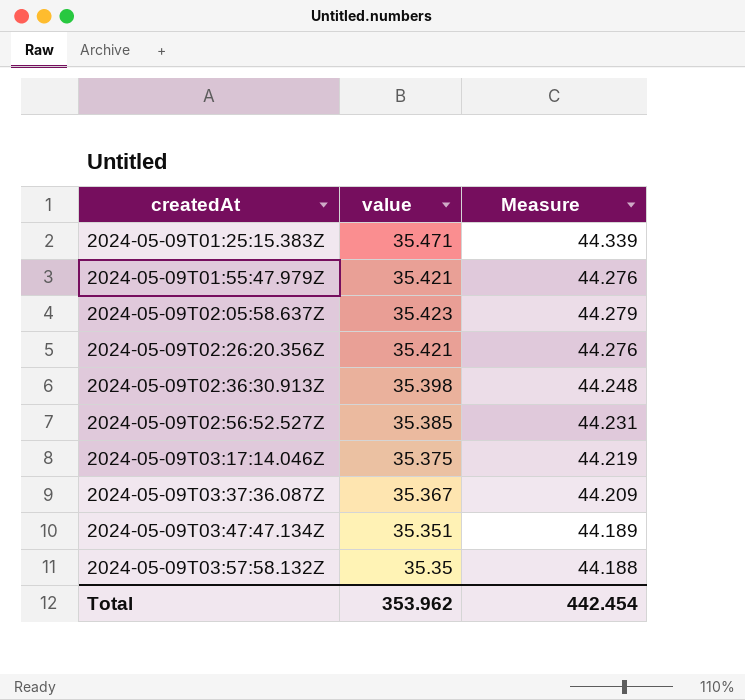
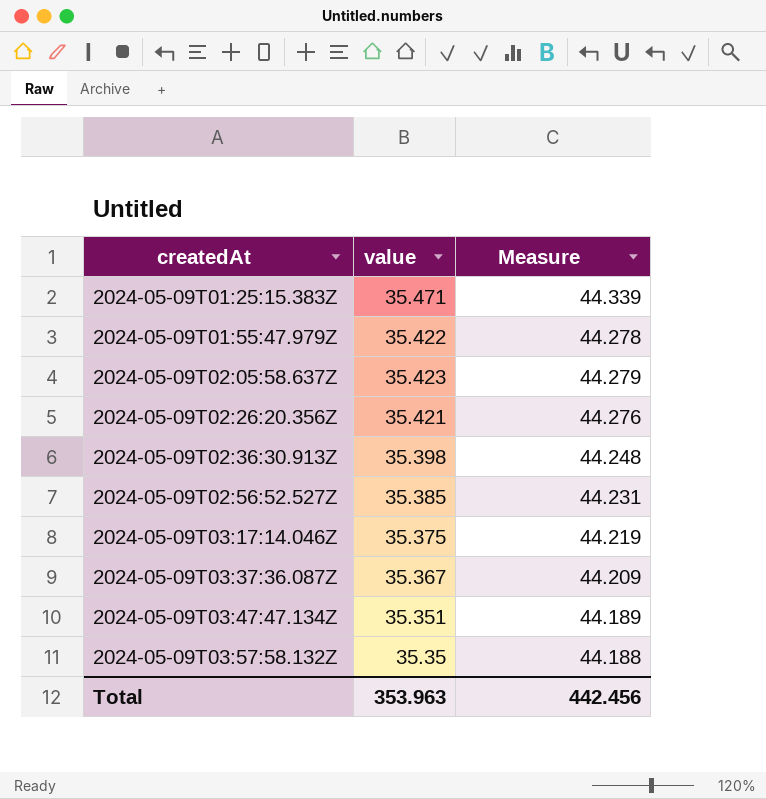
2024-05-09T01:55:47.979Z | value: 35.421 -> 35.422
2024-05-09T01:55:47.979Z | Measure: 44.276 -> 44.278
Total | value: 353.962 -> 353.963
Total | Measure: 442.454 -> 442.456

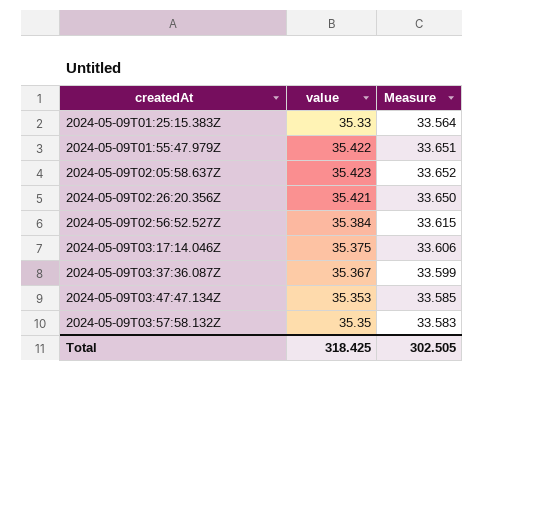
column Measure | formula: [value] * 1.25 -> [value] * 0.95
row 2024-05-09T02:36:30.913Z: 35.398 | 44.248 -> none
2024-05-09T01:25:15.383Z | value: 35.471 -> 35.33
2024-05-09T02:56:52.527Z | value: 35.385 -> 35.384
2024-05-09T03:47:47.134Z | value: 35.351 -> 35.353
Total | value: 353.963 -> 318.425
Total | Measure: 442.456 -> 302.505

